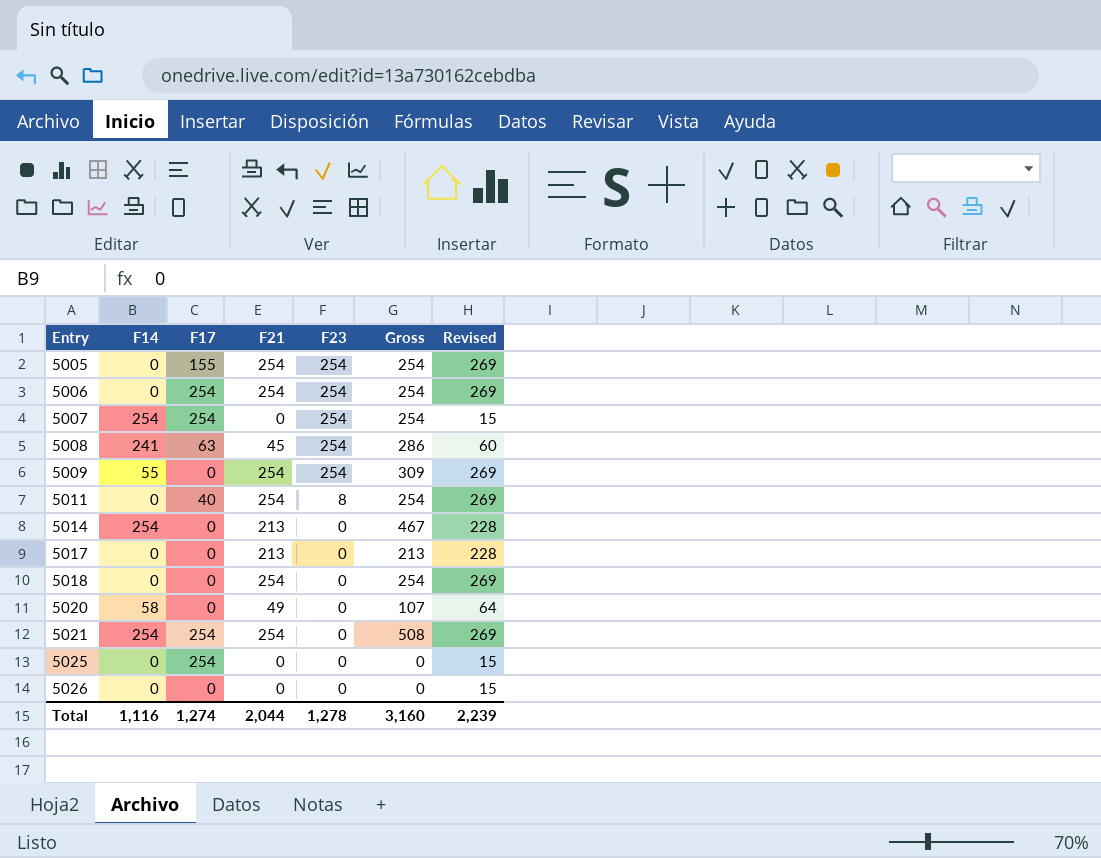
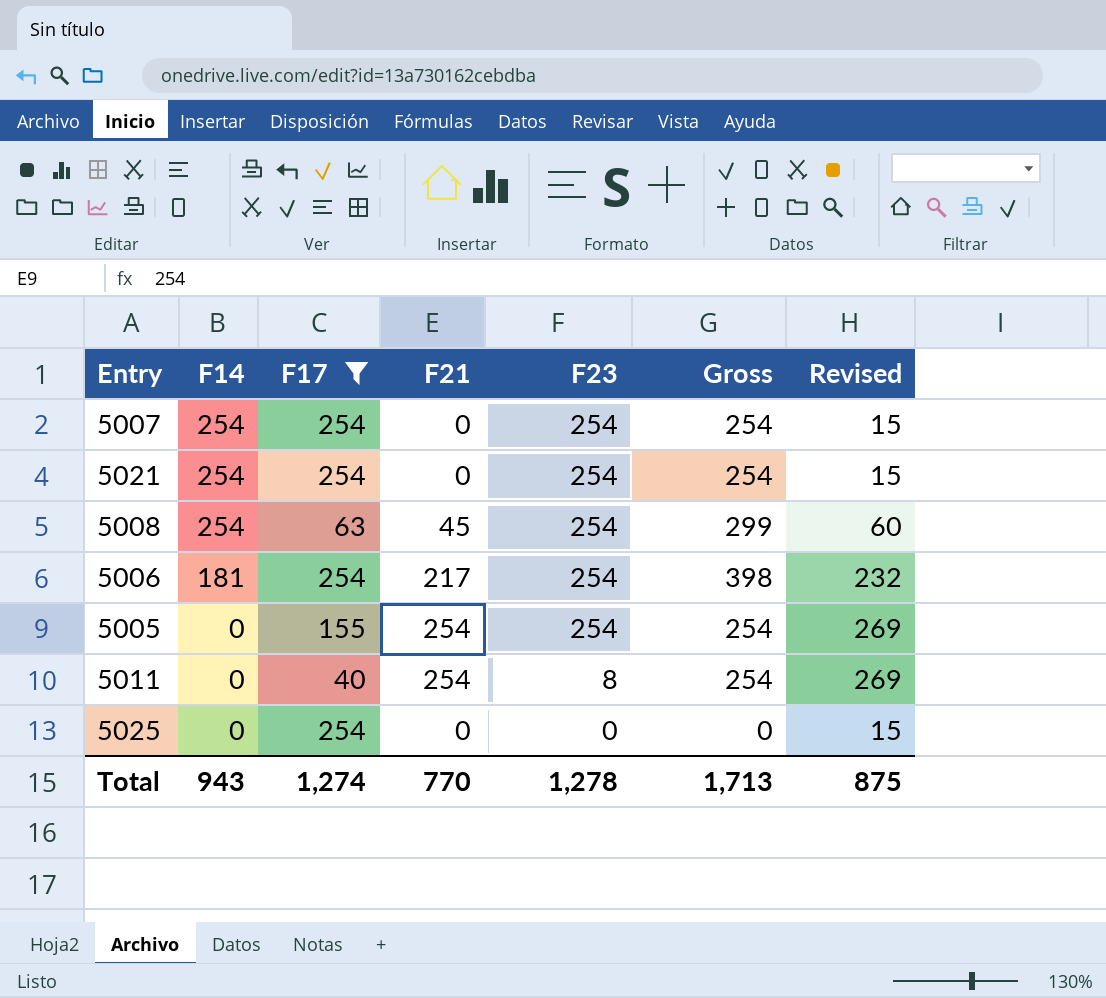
filter: none -> F17 != 0
row order: Entry ascending -> F14 descending
5021 | F21: 254 -> 0
5021 | F23: 0 -> 254
5021 | Gross: 508 -> 254
5021 | Revised: 269 -> 15
5008 | F14: 241 -> 254
5008 | Gross: 286 -> 299
5006 | F14: 0 -> 181
5006 | F21: 254 -> 217
5006 | Gross: 254 -> 398
5006 | Revised: 269 -> 232
Total | F14: 1,116 -> 943
Total | F21: 2,044 -> 770
Total | Gross: 3,160 -> 1,713
Total | Revised: 2,239 -> 875

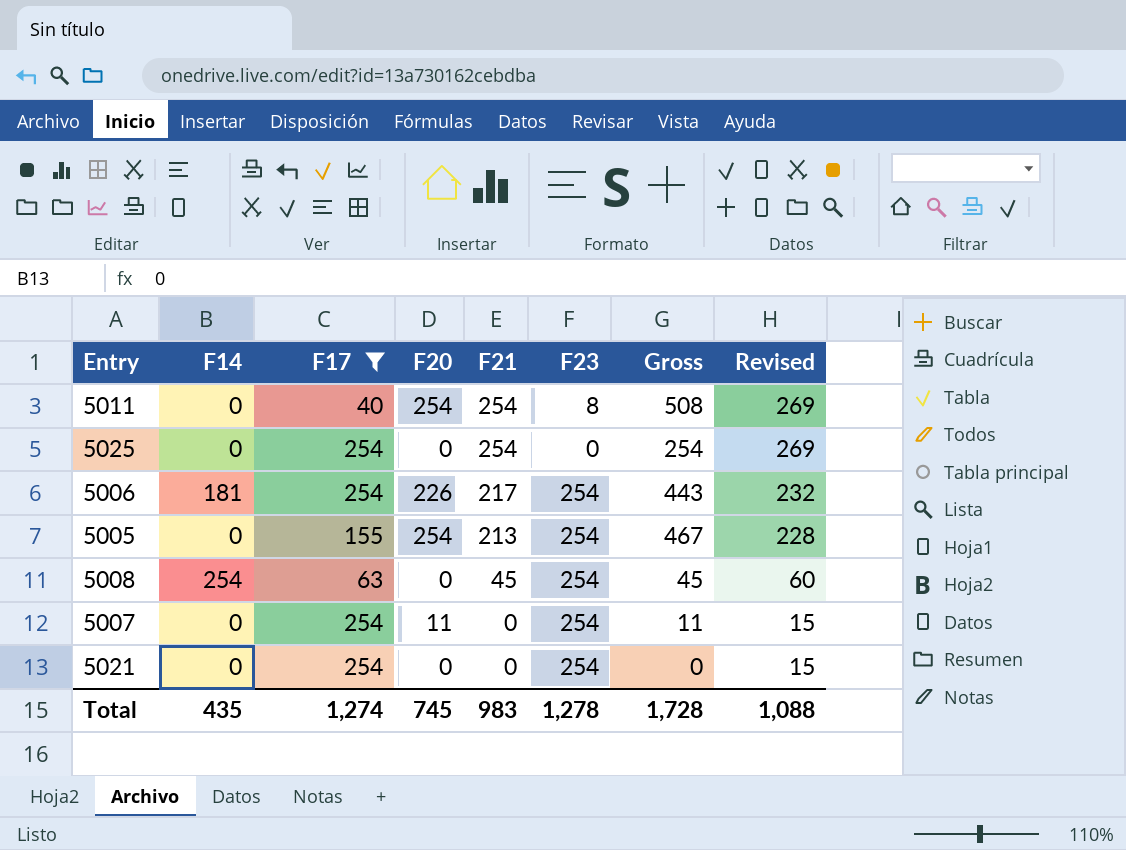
row order: F14 descending -> F21 descending
column F20 | position: none -> 4
column Gross | formula: [F14] + [F21] -> [F20] + [F21]
5025 | F21: 0 -> 254
5025 | Revised: 15 -> 269
5005 | F21: 254 -> 213
5005 | Revised: 269 -> 228
5007 | F14: 254 -> 0
5021 | F14: 254 -> 0
Total | F14: 943 -> 435
Total | F21: 770 -> 983
Total | Gross: 1,713 -> 1,728
Total | Revised: 875 -> 1,088

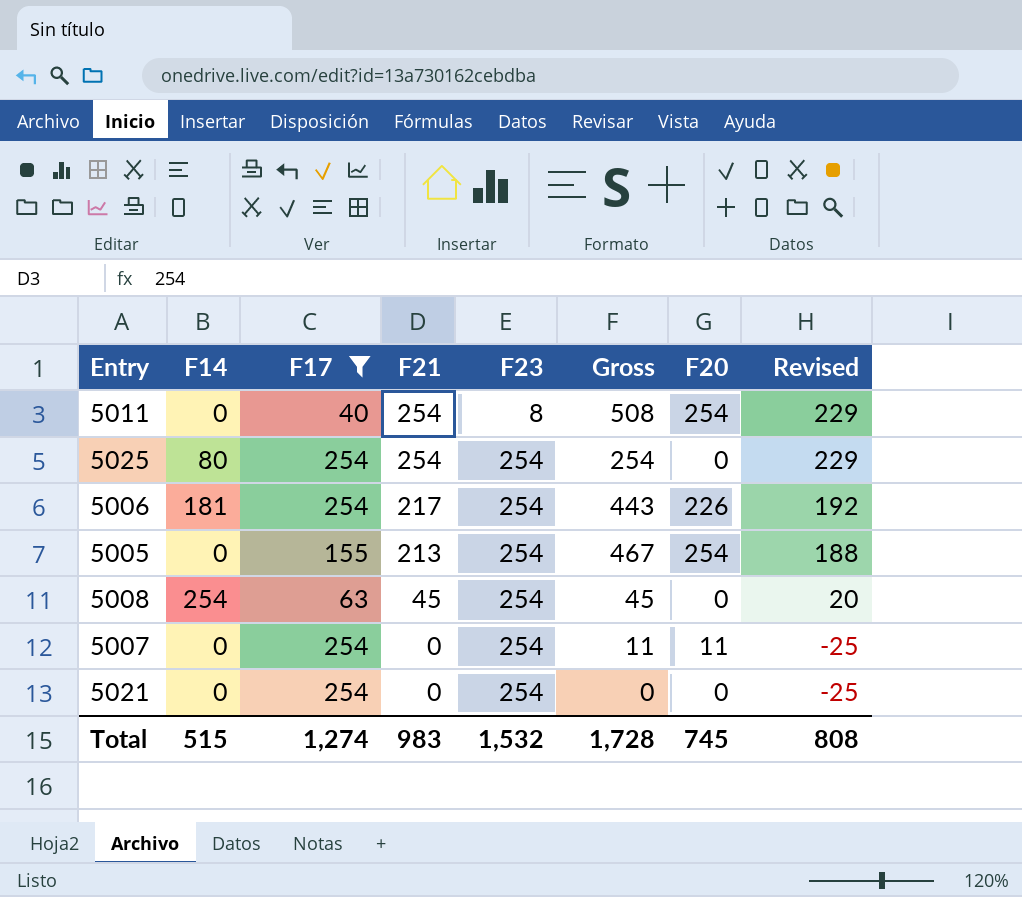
column F20 | position: 4 -> 7
column Revised | formula: [F21] + 15 -> [F21] - 25
5025 | F14: 0 -> 80
5025 | F23: 0 -> 254
Total | F14: 435 -> 515
Total | F23: 1,278 -> 1,532
Total | Revised: 1,088 -> 808

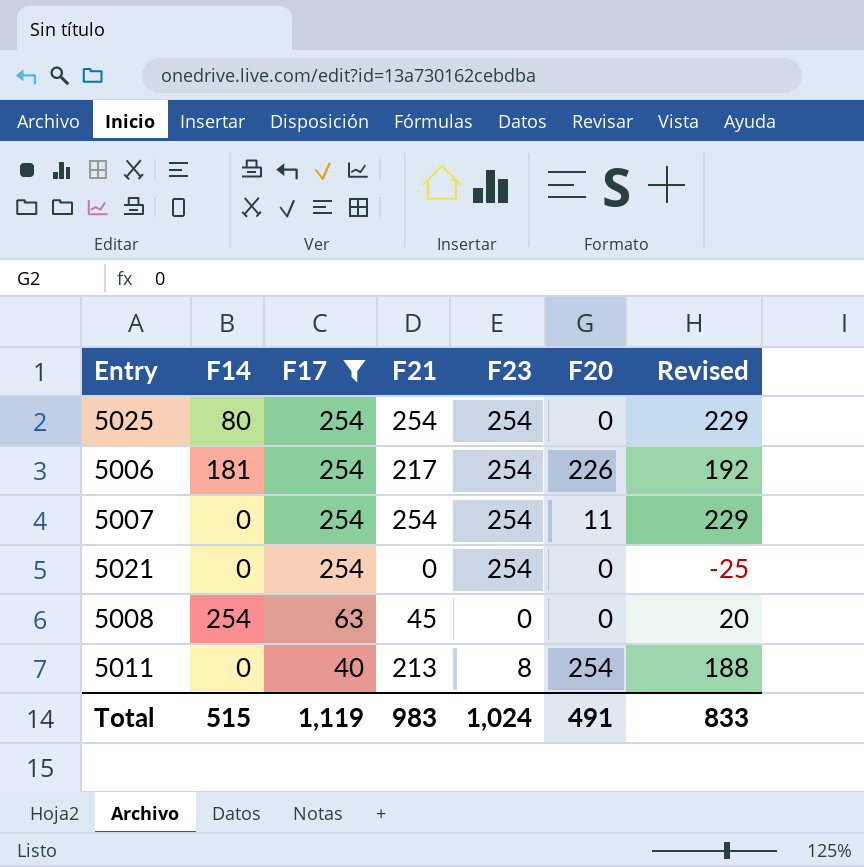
row order: F21 descending -> F17 descending
column Gross | formula: [F21] + [F20] -> none
row 5005: 0 | 155 | 213 | 254 | 467 | 254 | 188 -> none
5007 | F21: 0 -> 254
5007 | Revised: -25 -> 229
5008 | F23: 254 -> 0
5011 | F21: 254 -> 213
5011 | Revised: 229 -> 188
Total | F17: 1,274 -> 1,119
Total | F23: 1,532 -> 1,024
Total | F20: 745 -> 491
Total | Revised: 808 -> 833

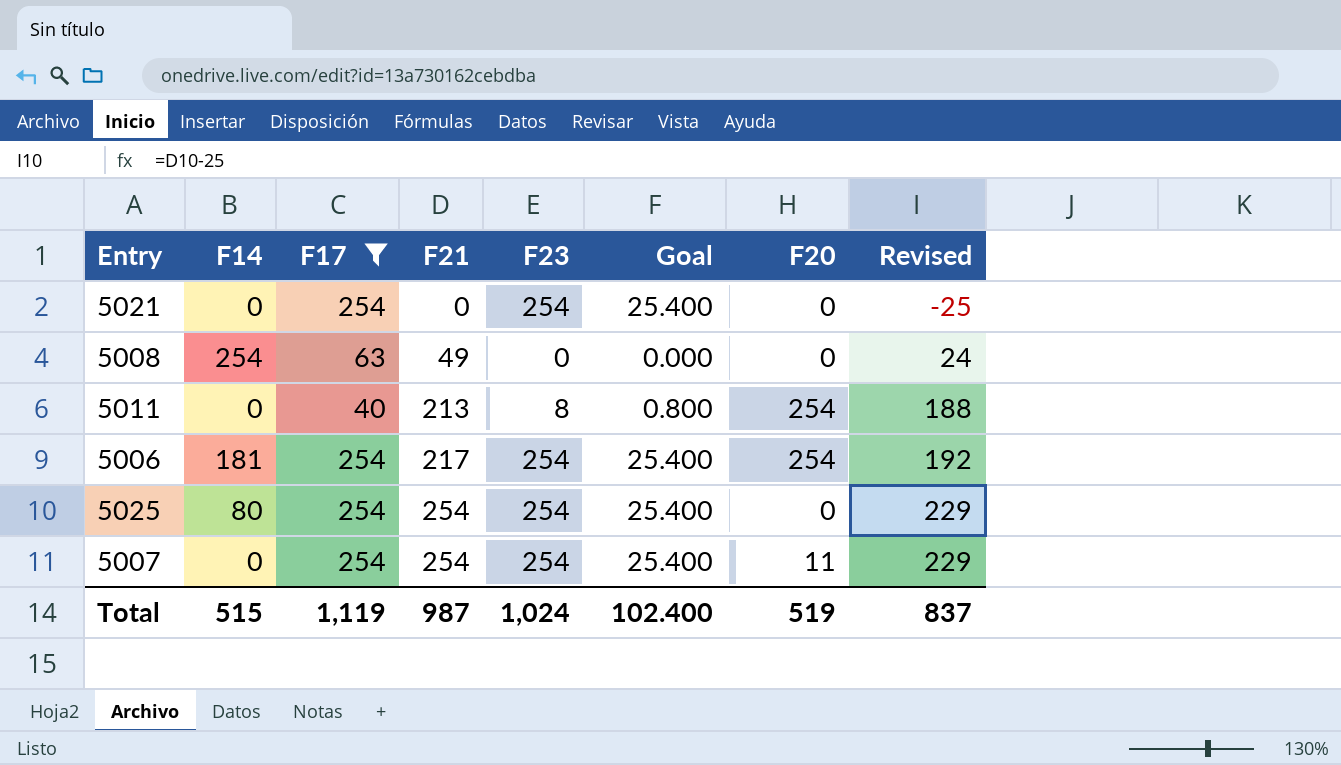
row order: F17 descending -> F21 ascending
column Goal | formula: none -> [F23] * 0.1
5008 | F21: 45 -> 49
5008 | Revised: 20 -> 24
5006 | F20: 226 -> 254
Total | F21: 983 -> 987
Total | F20: 491 -> 519
Total | Revised: 833 -> 837

